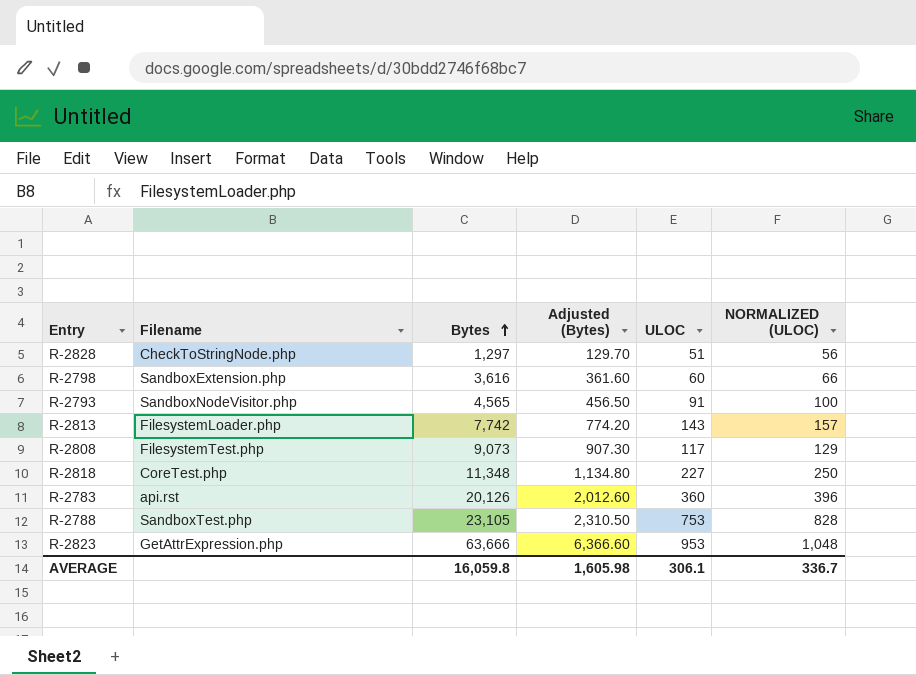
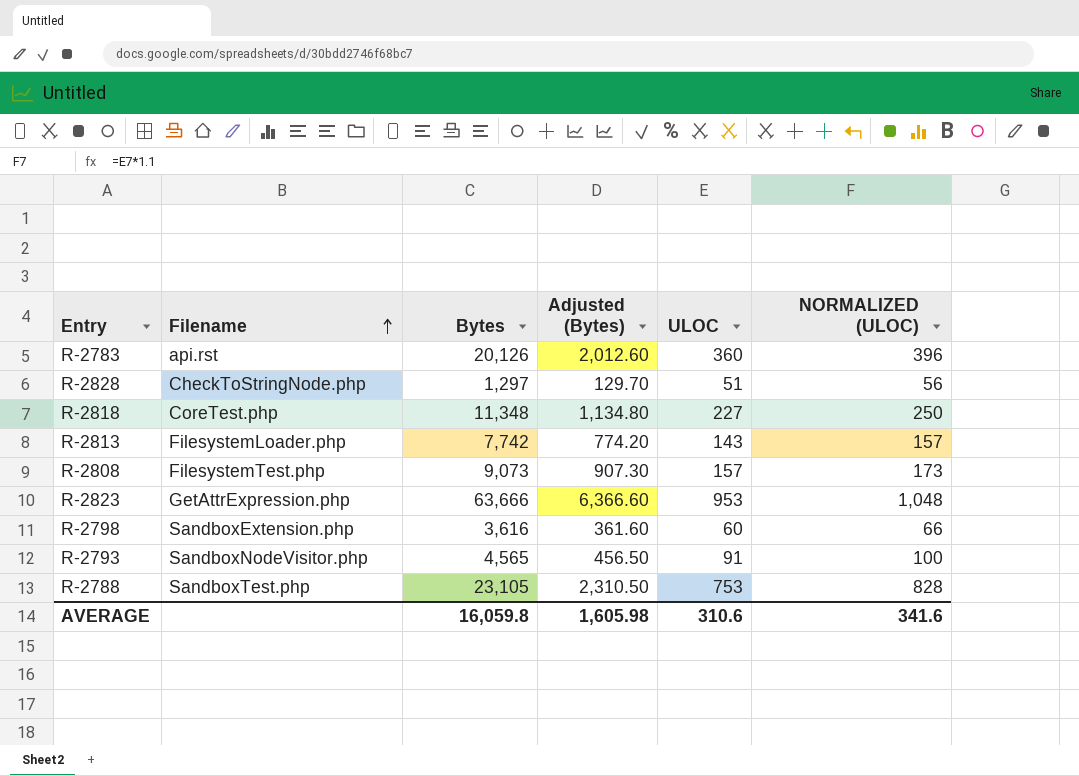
row order: Bytes ascending -> Filename ascending
R-2808 | ULOC: 117 -> 157
R-2808 | NORMALIZED (ULOC): 129 -> 173
AVERAGE | ULOC: 306.1 -> 310.6
AVERAGE | NORMALIZED (ULOC): 336.7 -> 341.6

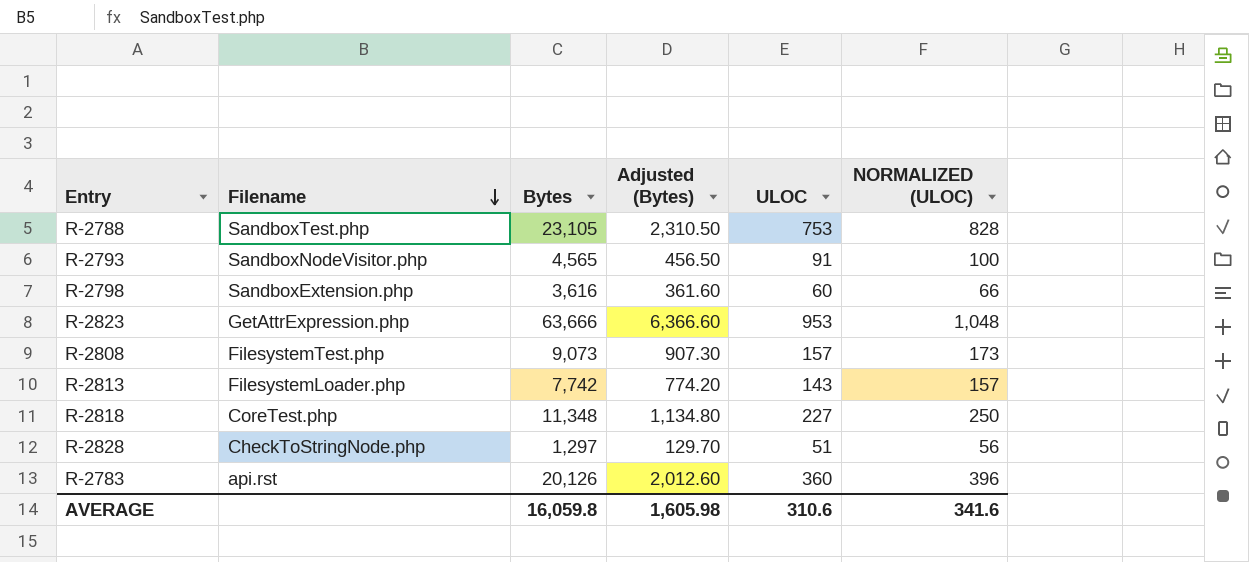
row order: Filename ascending -> Filename descending

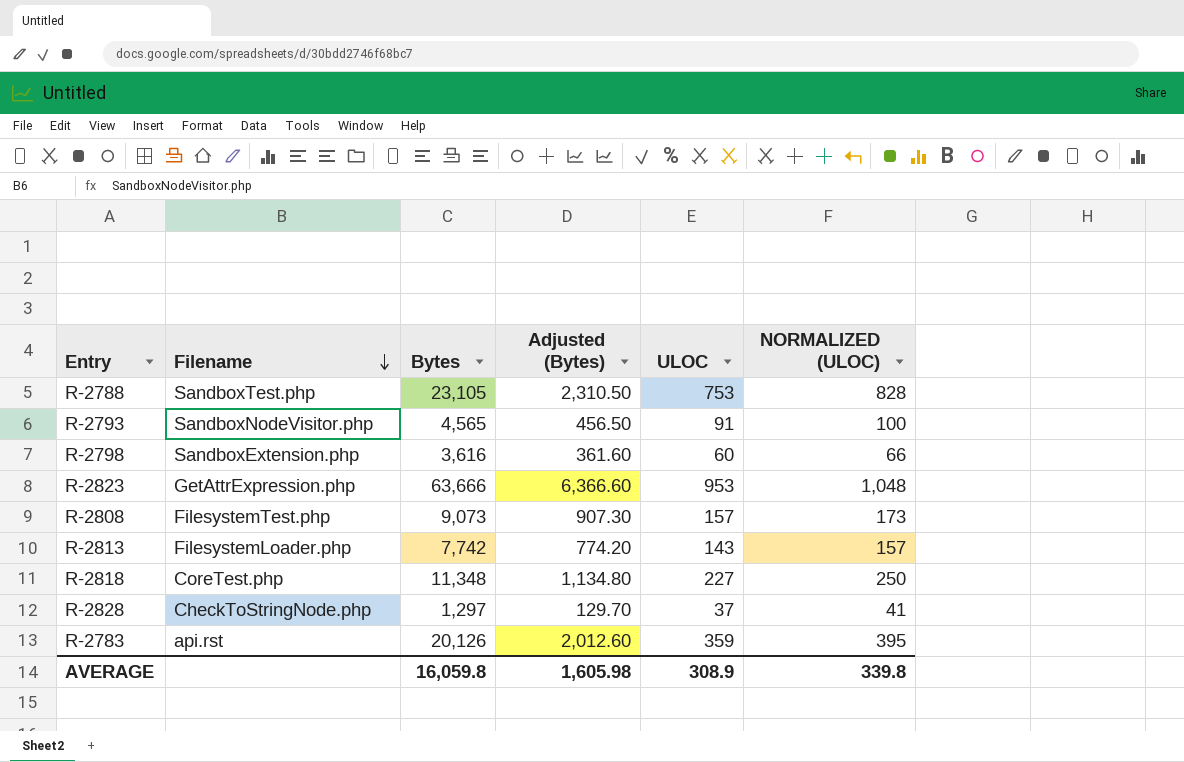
R-2828 | ULOC: 51 -> 37
R-2828 | NORMALIZED (ULOC): 56 -> 41
R-2783 | ULOC: 360 -> 359
R-2783 | NORMALIZED (ULOC): 396 -> 395
AVERAGE | ULOC: 310.6 -> 308.9
AVERAGE | NORMALIZED (ULOC): 341.6 -> 339.8

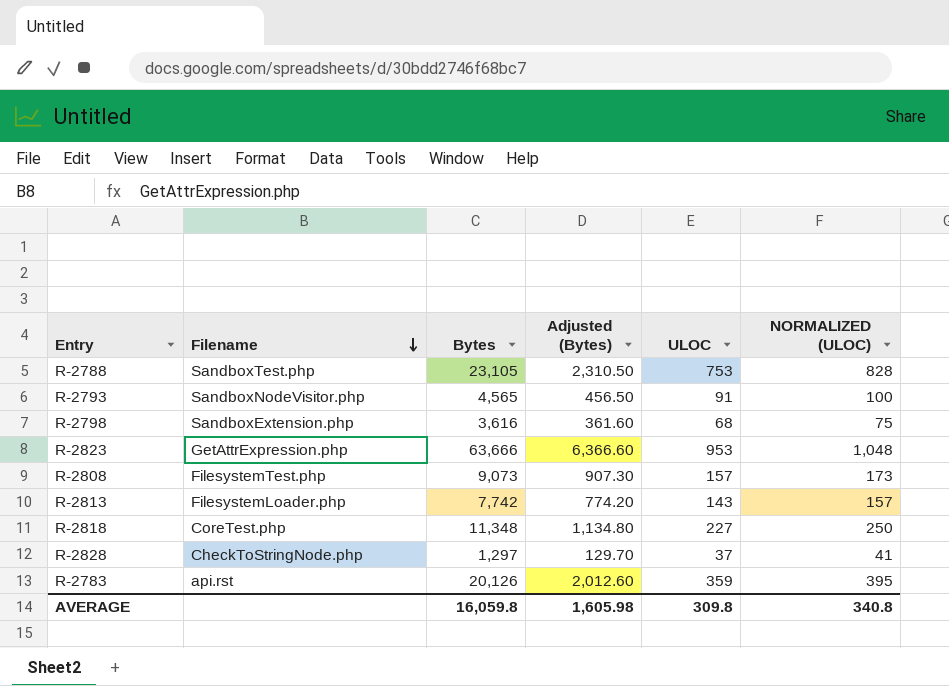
R-2798 | ULOC: 60 -> 68
R-2798 | NORMALIZED (ULOC): 66 -> 75
AVERAGE | ULOC: 308.9 -> 309.8
AVERAGE | NORMALIZED (ULOC): 339.8 -> 340.8

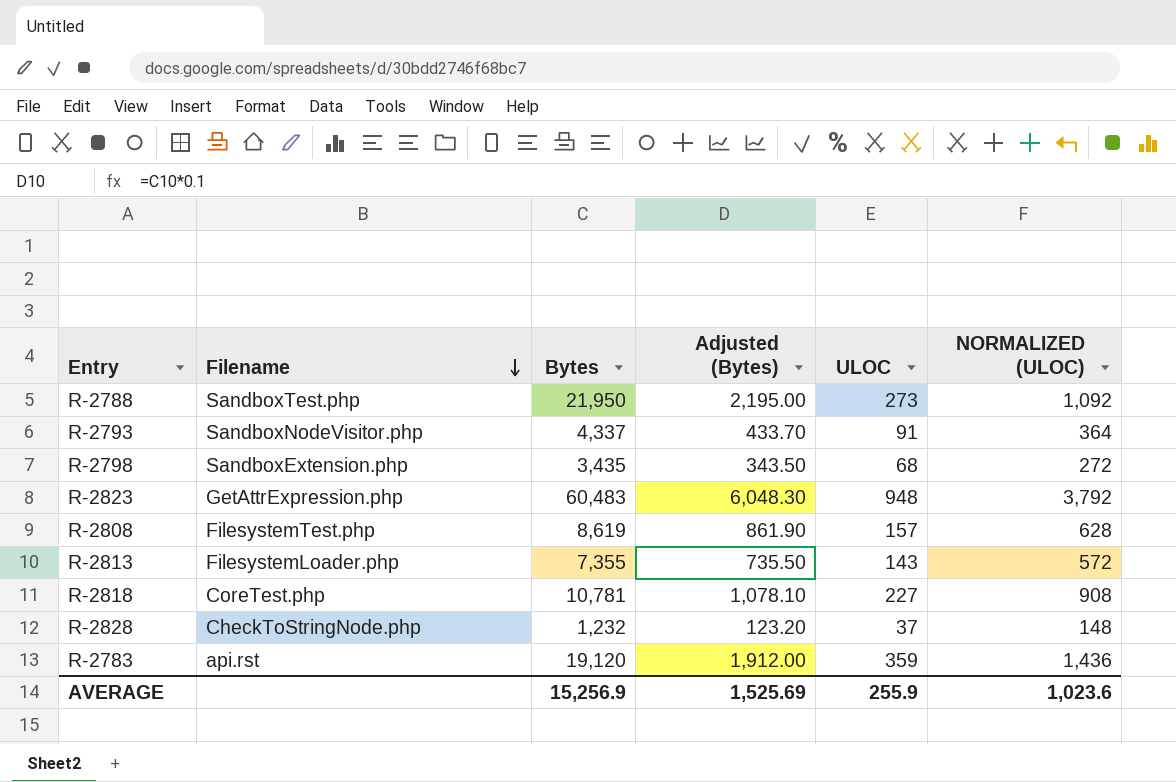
column NORMALIZED (ULOC) | formula: [ULOC] * 1.1 -> [ULOC] * 4
R-2788 | Bytes: 23,105 -> 21,950
R-2788 | Adjusted (Bytes): 2,310.50 -> 2,195.00
R-2788 | ULOC: 753 -> 273
R-2793 | Bytes: 4,565 -> 4,337
R-2793 | Adjusted (Bytes): 456.50 -> 433.70
R-2798 | Bytes: 3,616 -> 3,435
R-2798 | Adjusted (Bytes): 361.60 -> 343.50
R-2823 | Bytes: 63,666 -> 60,483
R-2823 | Adjusted (Bytes): 6,366.60 -> 6,048.30
R-2823 | ULOC: 953 -> 948
R-2808 | Bytes: 9,073 -> 8,619
R-2808 | Adjusted (Bytes): 907.30 -> 861.90
R-2813 | Bytes: 7,742 -> 7,355
R-2813 | Adjusted (Bytes): 774.20 -> 735.50
R-2818 | Bytes: 11,348 -> 10,781
R-2818 | Adjusted (Bytes): 1,134.80 -> 1,078.10
R-2828 | Bytes: 1,297 -> 1,232
R-2828 | Adjusted (Bytes): 129.70 -> 123.20
R-2783 | Bytes: 20,126 -> 19,120
R-2783 | Adjusted (Bytes): 2,012.60 -> 1,912.00
AVERAGE | Bytes: 16,059.8 -> 15,256.9
AVERAGE | Adjusted (Bytes): 1,605.98 -> 1,525.69
AVERAGE | ULOC: 309.8 -> 255.9
AVERAGE | NORMALIZED (ULOC): 340.8 -> 1,023.6

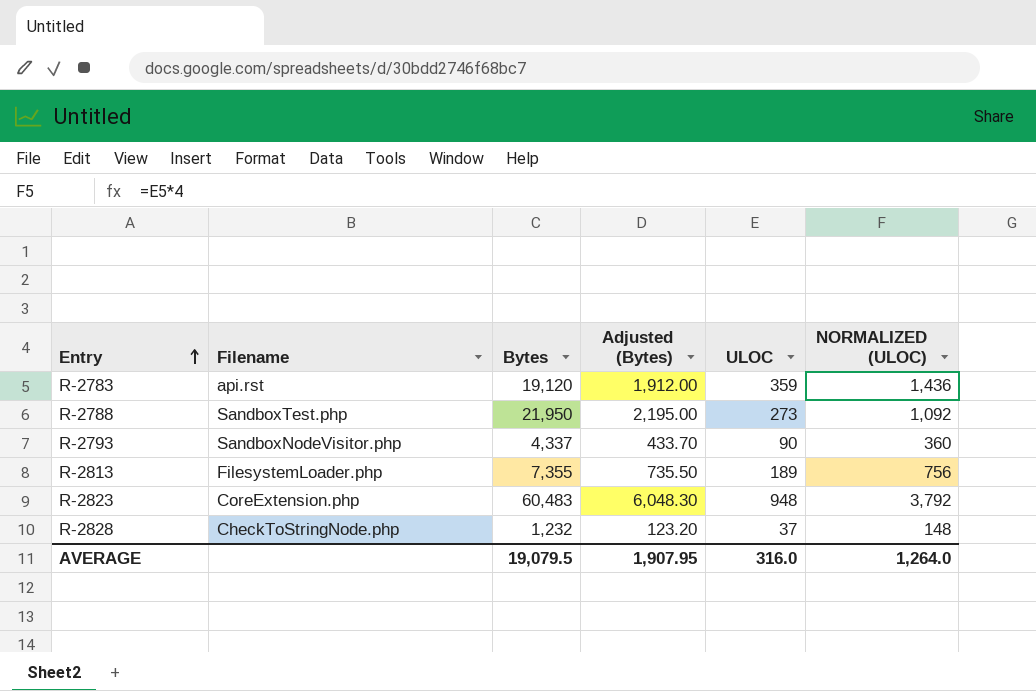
row order: Filename descending -> Entry ascending
row R-2798: SandboxExtension.php | 3,435 | 343.50 | 68 | 272 -> none
row R-2808: FilesystemTest.php | 8,619 | 861.90 | 157 | 628 -> none
row R-2818: CoreTest.php | 10,781 | 1,078.10 | 227 | 908 -> none
R-2793 | ULOC: 91 -> 90
R-2793 | NORMALIZED (ULOC): 364 -> 360
R-2813 | ULOC: 143 -> 189
R-2813 | NORMALIZED (ULOC): 572 -> 756
R-2823 | Filename: GetAttrExpression.php -> CoreExtension.php
AVERAGE | Bytes: 15,256.9 -> 19,079.5
AVERAGE | Adjusted (Bytes): 1,525.69 -> 1,907.95
AVERAGE | ULOC: 255.9 -> 316.0
AVERAGE | NORMALIZED (ULOC): 1,023.6 -> 1,264.0

